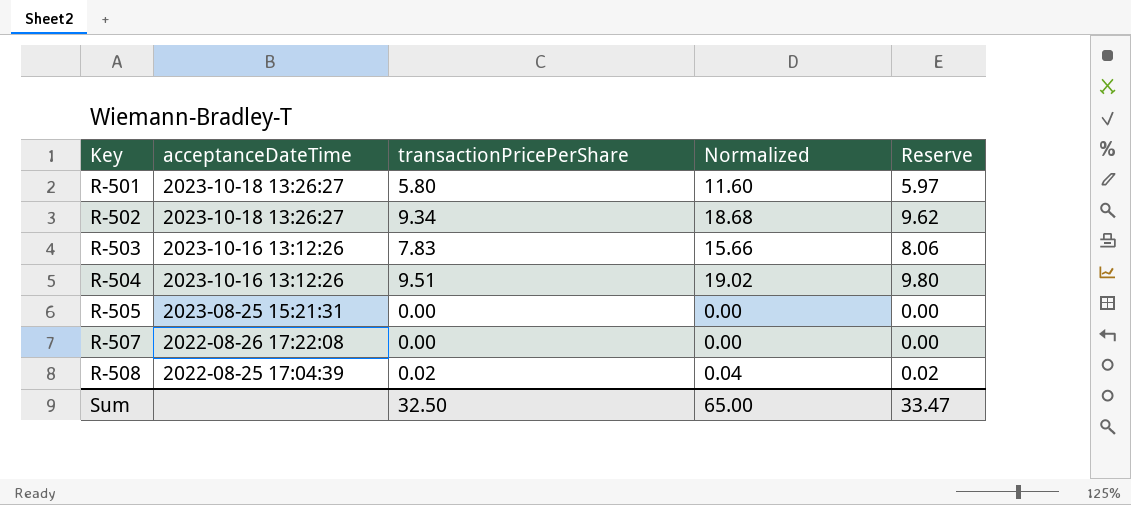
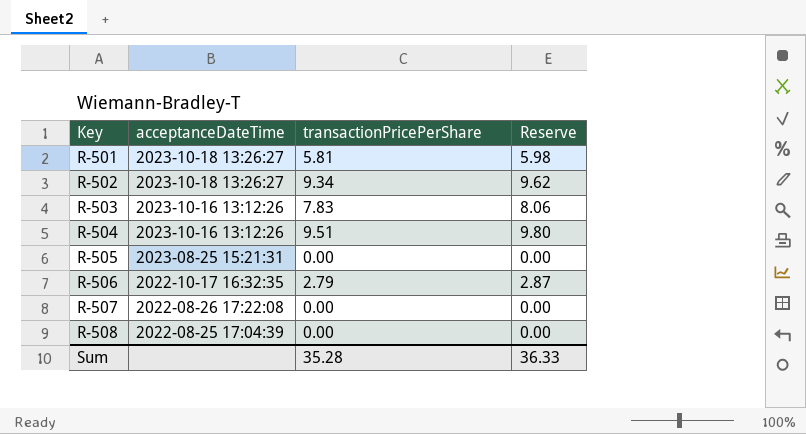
column Normalized | formula: [transactionPricePerShare] * 2 -> none
R-501 | transactionPricePerShare: 5.80 -> 5.81
R-501 | Reserve: 5.97 -> 5.98
row R-506: none -> 2022-10-17 16:32:35 | 2.79 | 2.87
R-508 | transactionPricePerShare: 0.02 -> 0.00
R-508 | Reserve: 0.02 -> 0.00
Sum | transactionPricePerShare: 32.50 -> 35.28
Sum | Reserve: 33.47 -> 36.33

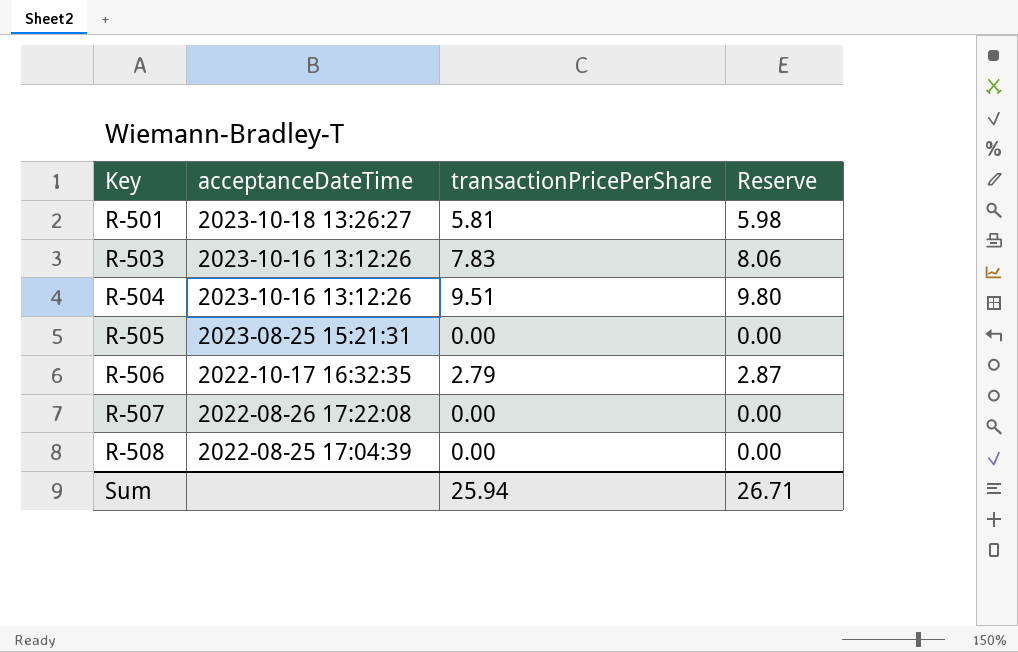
row R-502: 2023-10-18 13:26:27 | 9.34 | 9.62 -> none
Sum | transactionPricePerShare: 35.28 -> 25.94
Sum | Reserve: 36.33 -> 26.71

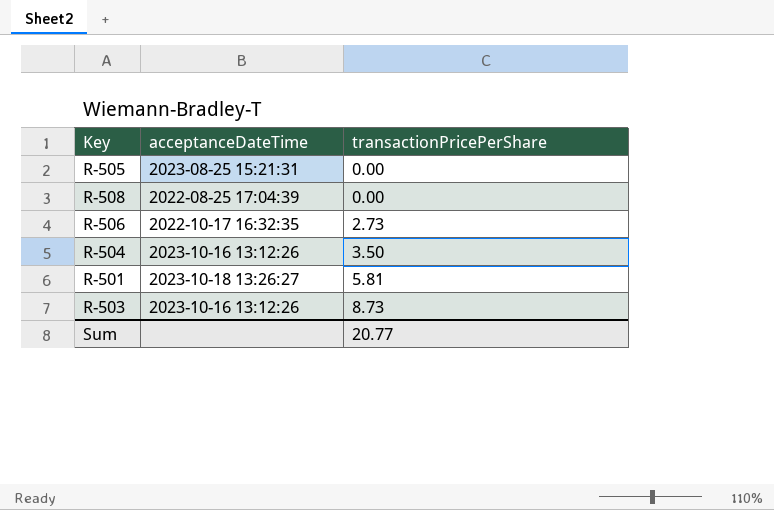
row order: Key ascending -> transactionPricePerShare ascending
column Reserve | formula: [transactionPricePerShare] * 1.03 -> none
row R-507: 2022-08-26 17:22:08 | 0.00 | 0.00 -> none
R-506 | transactionPricePerShare: 2.79 -> 2.73
R-504 | transactionPricePerShare: 9.51 -> 3.50
R-503 | transactionPricePerShare: 7.83 -> 8.73
Sum | transactionPricePerShare: 25.94 -> 20.77

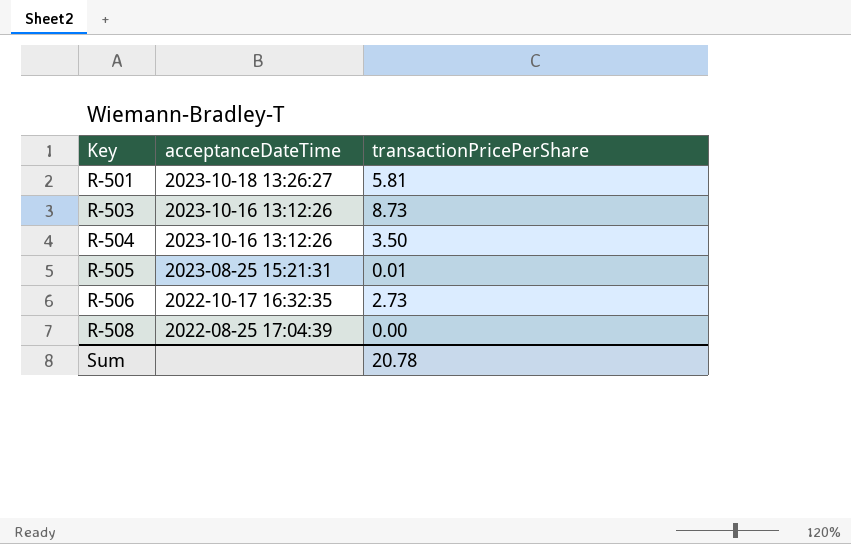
row order: transactionPricePerShare ascending -> Key ascending
R-505 | transactionPricePerShare: 0.00 -> 0.01
Sum | transactionPricePerShare: 20.77 -> 20.78

